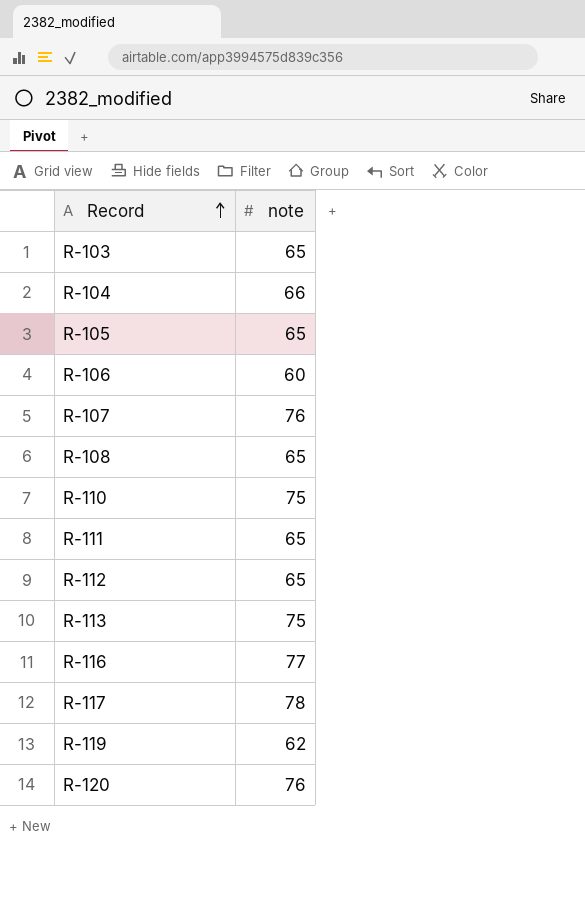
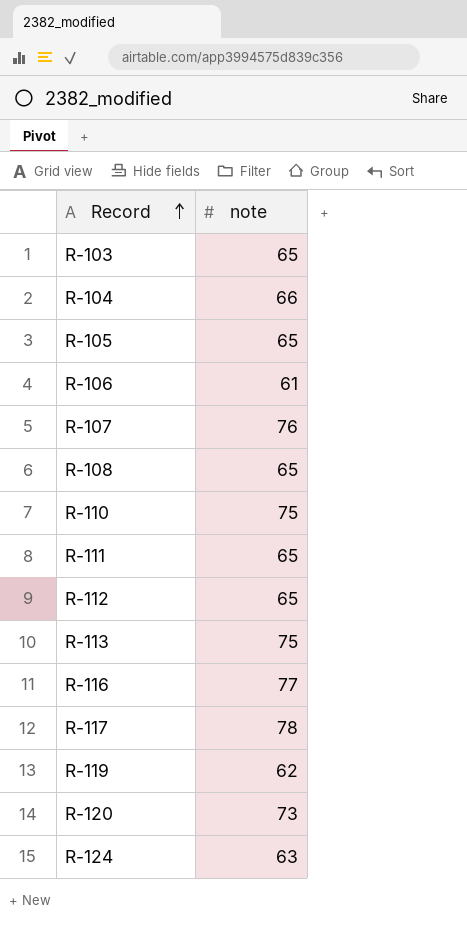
R-106 | note: 60 -> 61
R-120 | note: 76 -> 73
row R-124: none -> 63

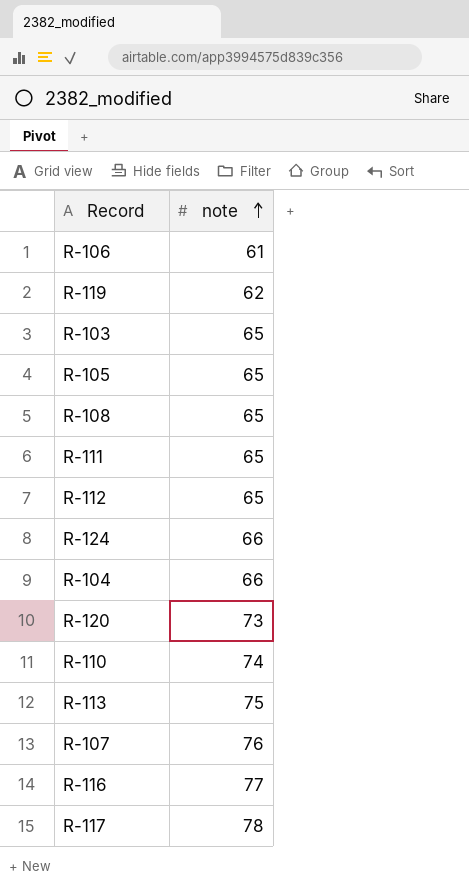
row order: Record ascending -> note ascending
R-124 | note: 63 -> 66
R-110 | note: 75 -> 74

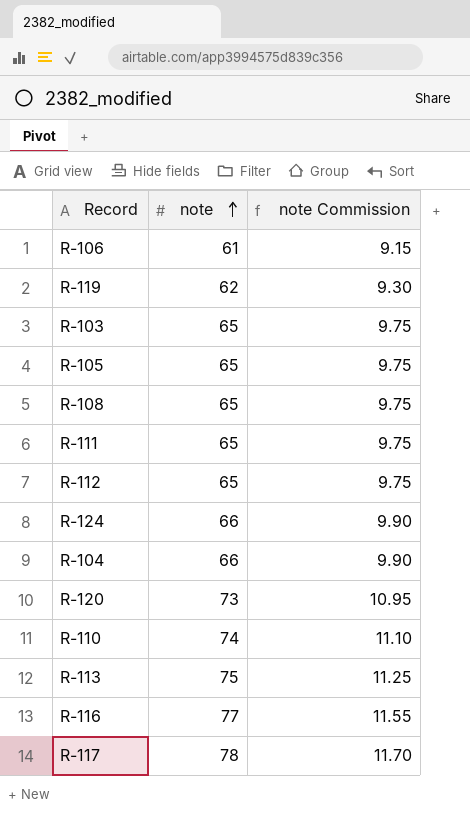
column note Commission | formula: none -> [note] * 0.15
row R-107: 76 -> none

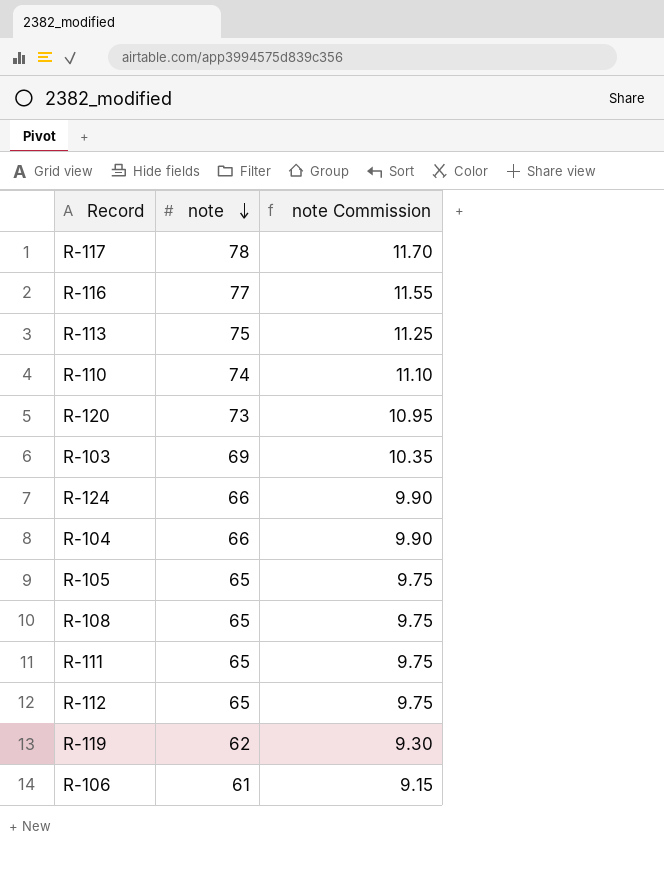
row order: note ascending -> note descending
R-103 | note: 65 -> 69
R-103 | note Commission: 9.75 -> 10.35

